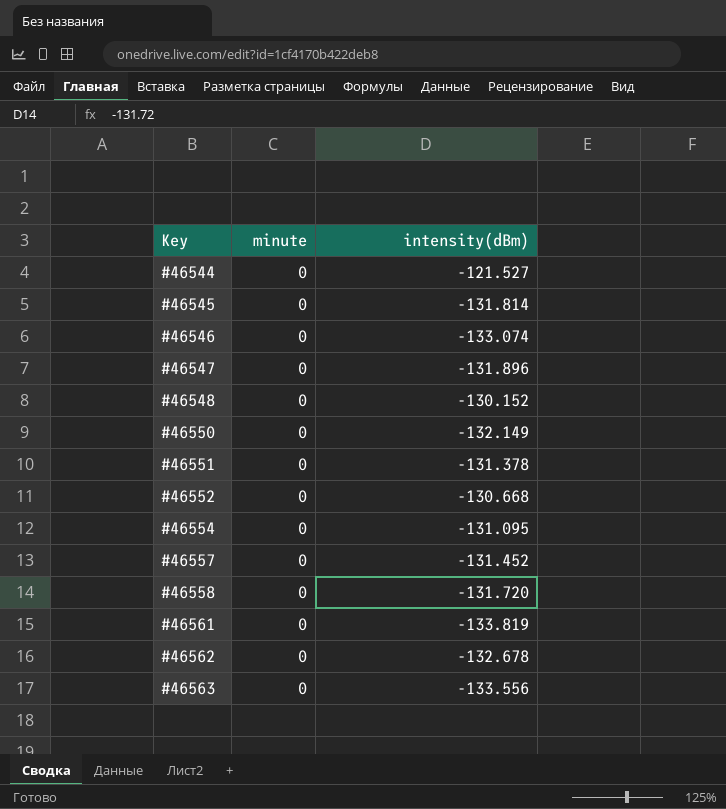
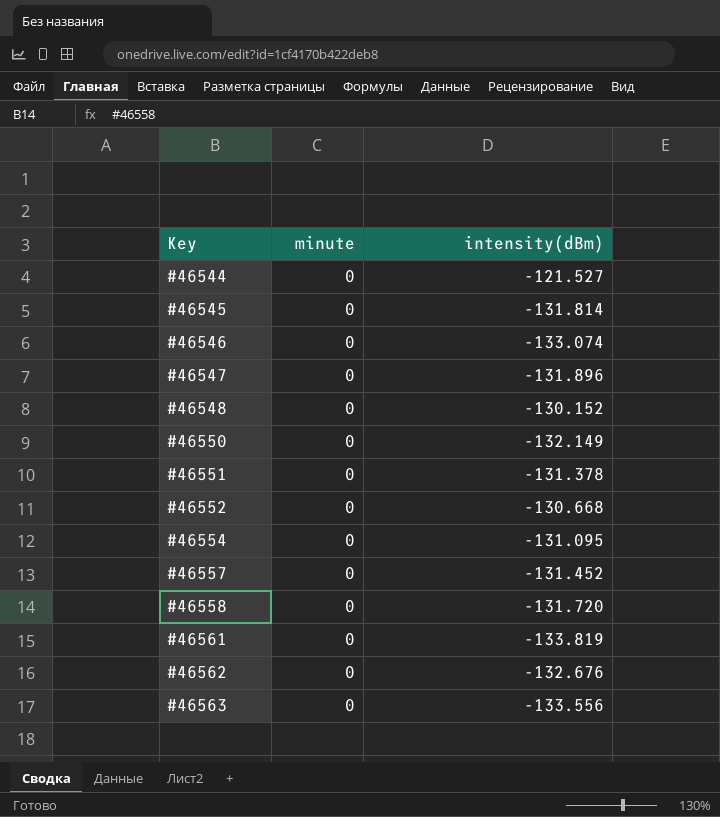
#46562 | intensity(dBm): -132.678 -> -132.676

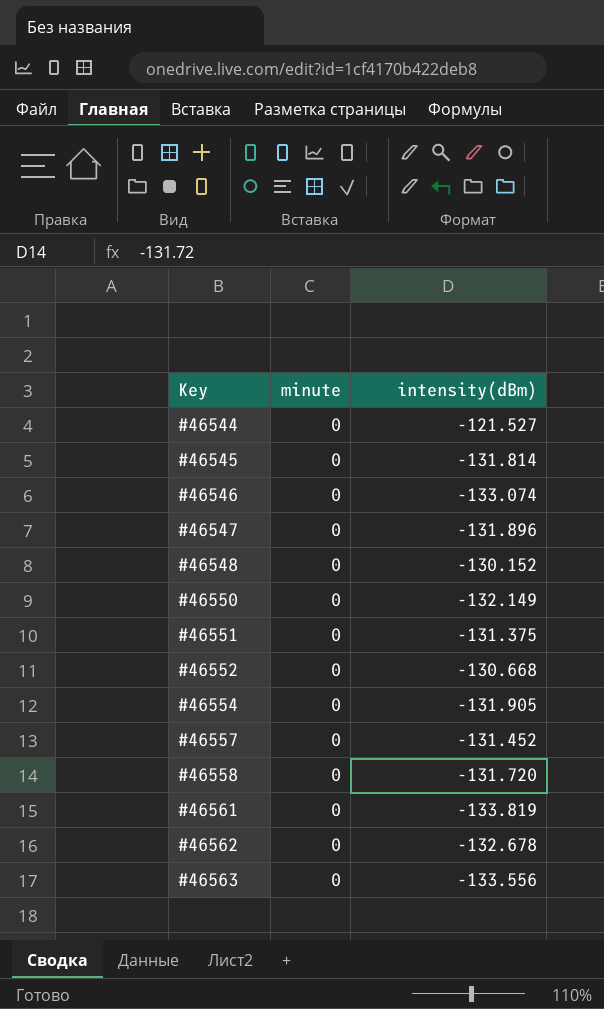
#46551 | intensity(dBm): -131.378 -> -131.375
#46554 | intensity(dBm): -131.095 -> -131.905
#46562 | intensity(dBm): -132.676 -> -132.678

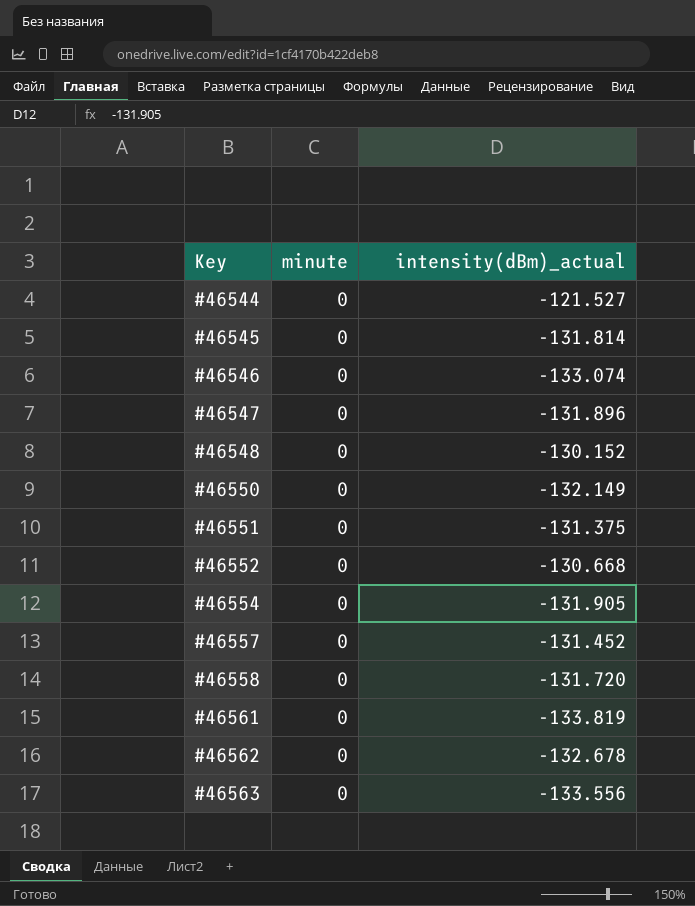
column name: intensity(dBm) -> intensity(dBm)_actual

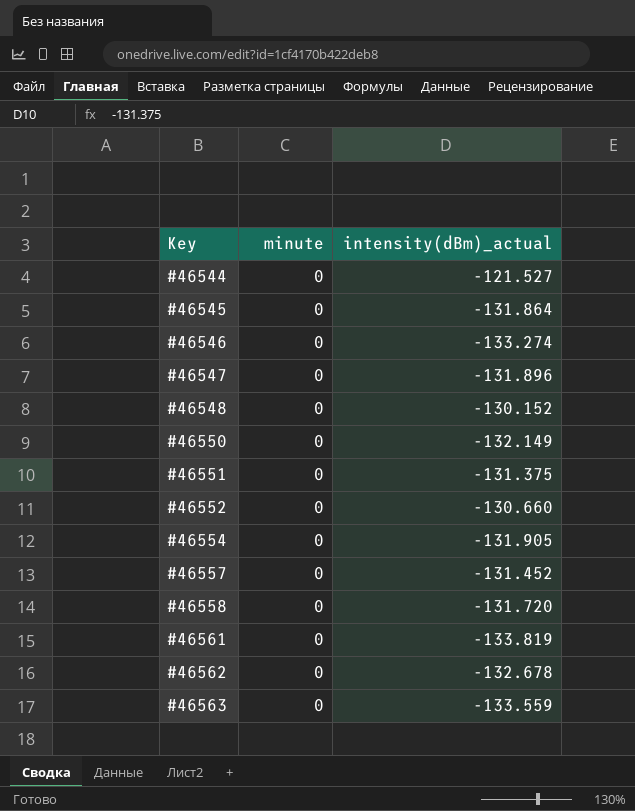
#46545 | intensity(dBm)_actual: -131.814 -> -131.864
#46546 | intensity(dBm)_actual: -133.074 -> -133.274
#46552 | intensity(dBm)_actual: -130.668 -> -130.660
#46563 | intensity(dBm)_actual: -133.556 -> -133.559

